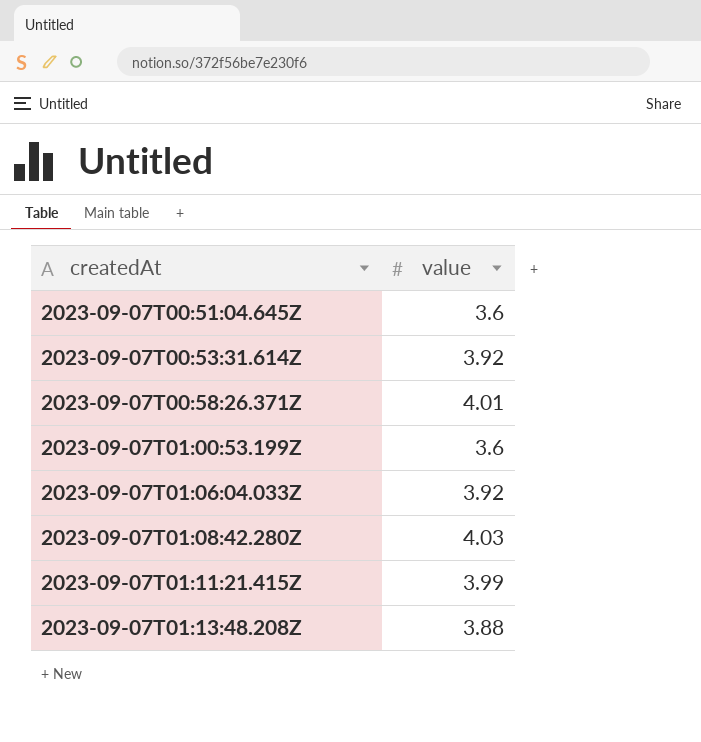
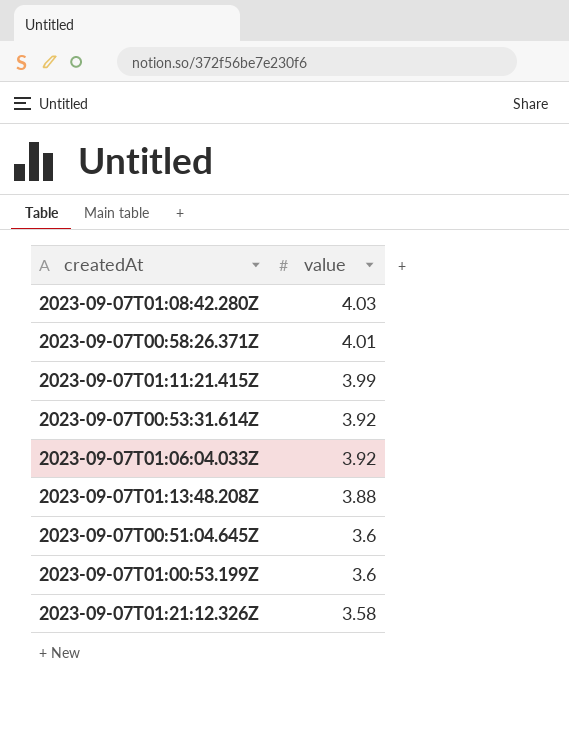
row order: createdAt ascending -> value descending
row 2023-09-07T01:21:12.326Z: none -> 3.58

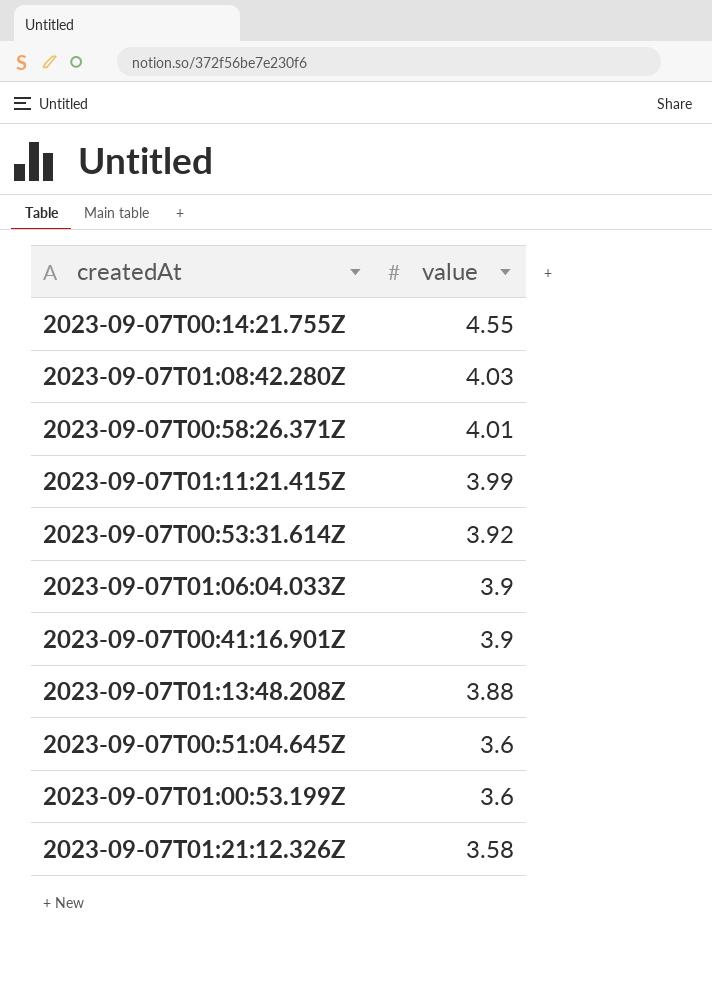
row 2023-09-07T00:14:21.755Z: none -> 4.55
2023-09-07T01:06:04.033Z | value: 3.92 -> 3.9
row 2023-09-07T00:41:16.901Z: none -> 3.9

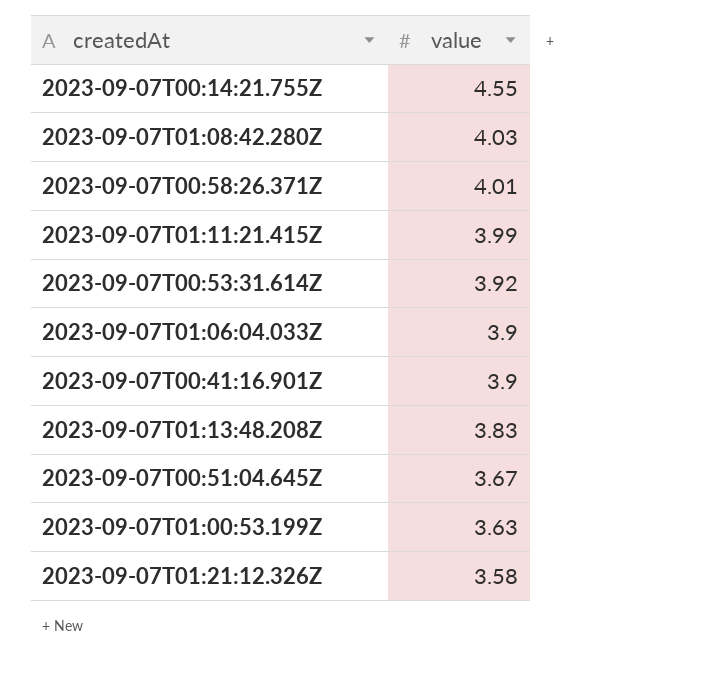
2023-09-07T01:13:48.208Z | value: 3.88 -> 3.83
2023-09-07T00:51:04.645Z | value: 3.6 -> 3.67
2023-09-07T01:00:53.199Z | value: 3.6 -> 3.63

